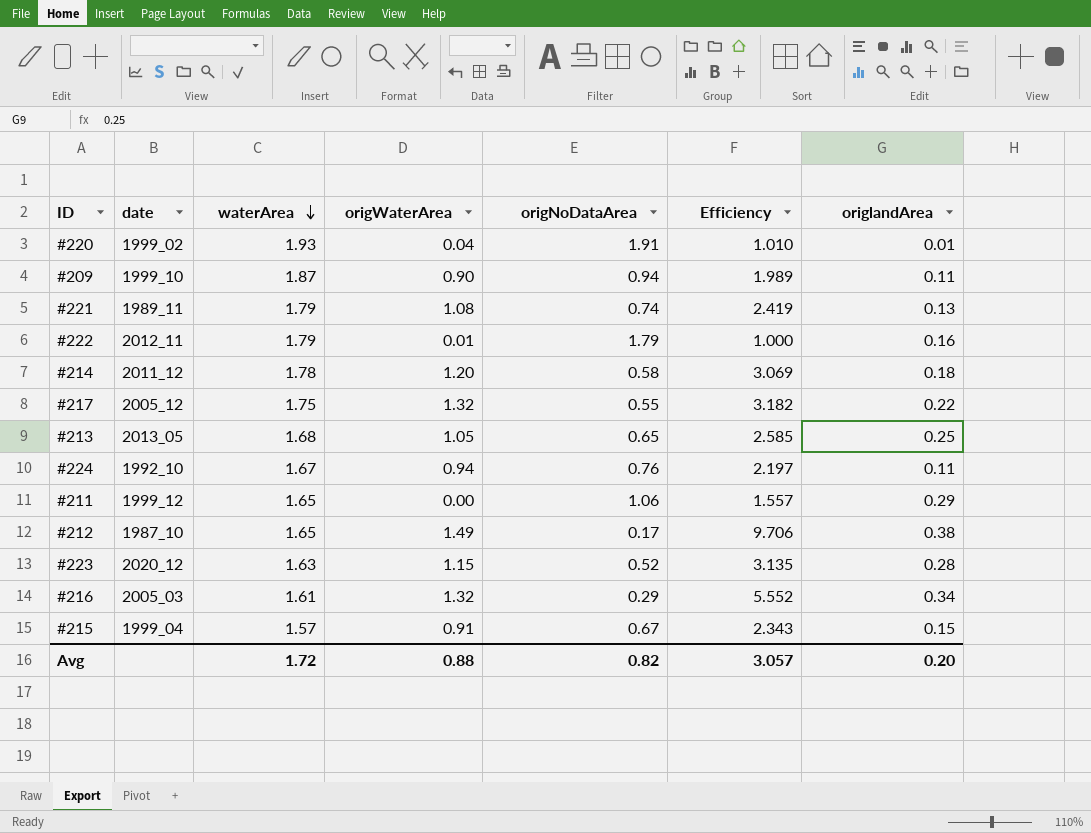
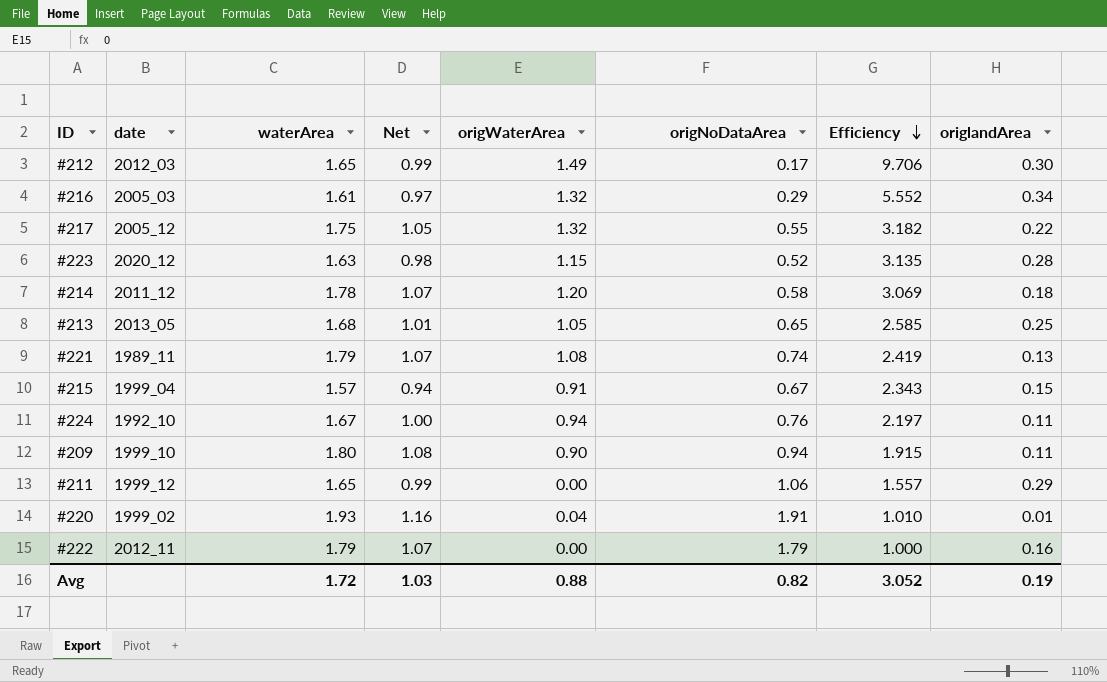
row order: waterArea descending -> Efficiency descending
column Net | formula: none -> [waterArea] * 0.6
#212 | date: 1987_10 -> 2012_03
#212 | origlandArea: 0.38 -> 0.30
#209 | waterArea: 1.87 -> 1.80
#209 | Efficiency: 1.989 -> 1.915
#222 | origWaterArea: 0.01 -> 0.00
Avg | Efficiency: 3.057 -> 3.052
Avg | origlandArea: 0.20 -> 0.19

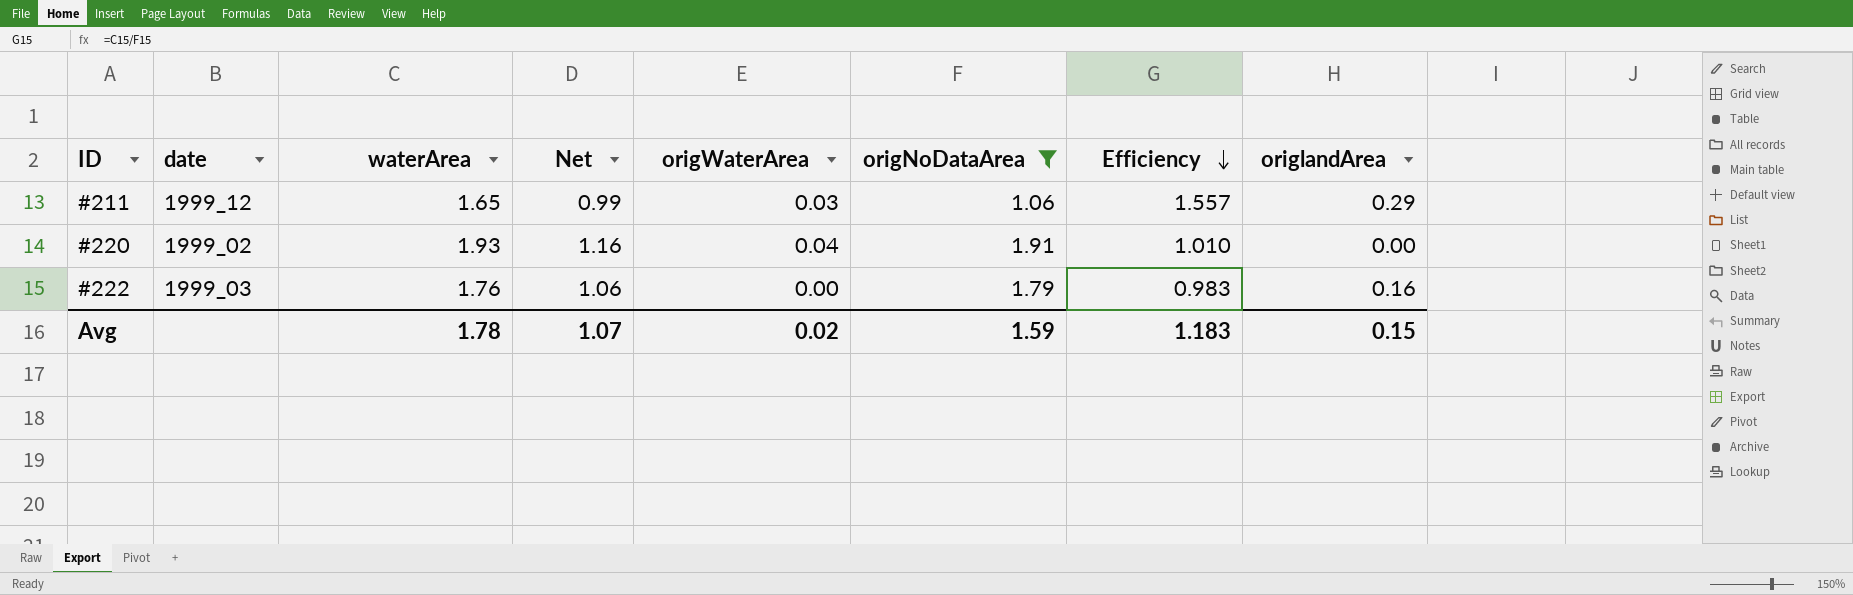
filter: none -> origNoDataArea >= 1.06
#211 | origWaterArea: 0.00 -> 0.03
#220 | origlandArea: 0.01 -> 0.00
#222 | date: 2012_11 -> 1999_03
#222 | waterArea: 1.79 -> 1.76
#222 | Net: 1.07 -> 1.06
#222 | Efficiency: 1.000 -> 0.983
Avg | waterArea: 1.72 -> 1.78
Avg | Net: 1.03 -> 1.07
Avg | origWaterArea: 0.88 -> 0.02
Avg | origNoDataArea: 0.82 -> 1.59
Avg | Efficiency: 3.052 -> 1.183
Avg | origlandArea: 0.19 -> 0.15

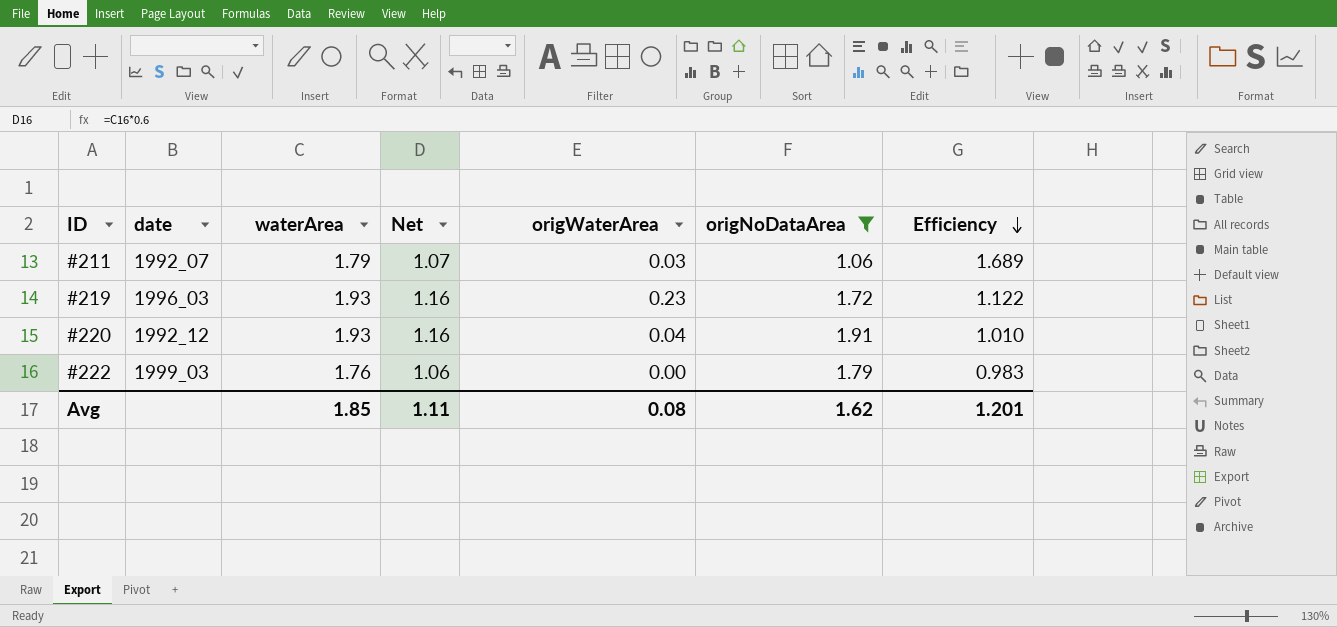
column origlandArea | position: 8 -> none
#211 | date: 1999_12 -> 1992_07
#211 | waterArea: 1.65 -> 1.79
#211 | Net: 0.99 -> 1.07
#211 | Efficiency: 1.557 -> 1.689
row #219: none -> 1996_03 | 1.93 | 1.16 | 0.23 | 1.72 | 1.122
#220 | date: 1999_02 -> 1992_12
Avg | waterArea: 1.78 -> 1.85
Avg | Net: 1.07 -> 1.11
Avg | origWaterArea: 0.02 -> 0.08
Avg | origNoDataArea: 1.59 -> 1.62
Avg | Efficiency: 1.183 -> 1.201

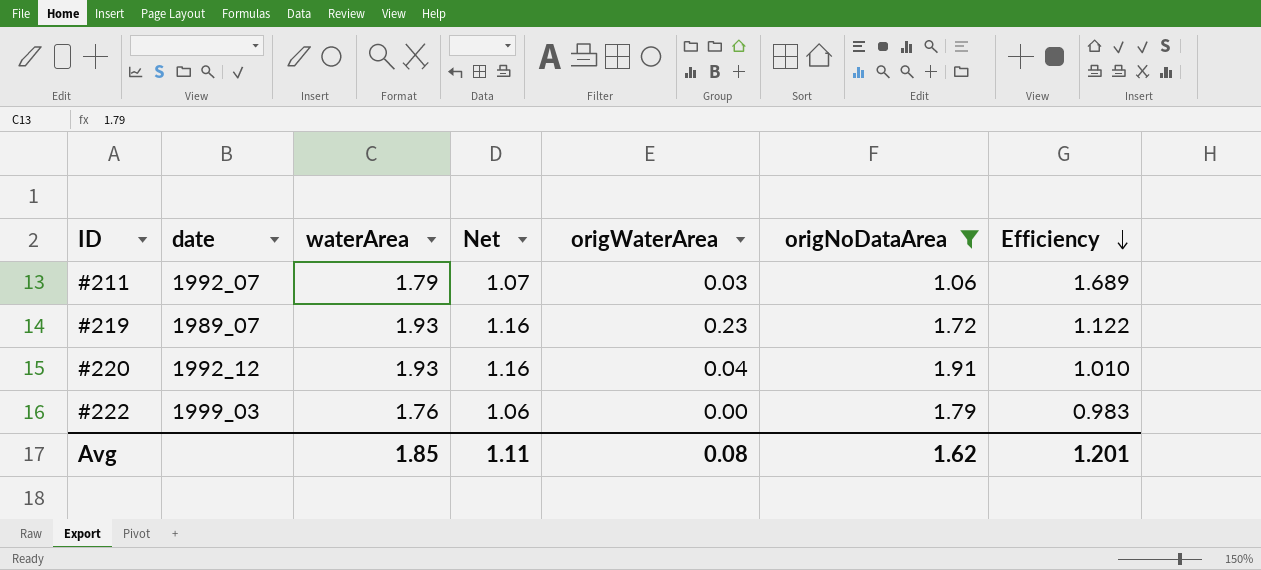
#219 | date: 1996_03 -> 1989_07

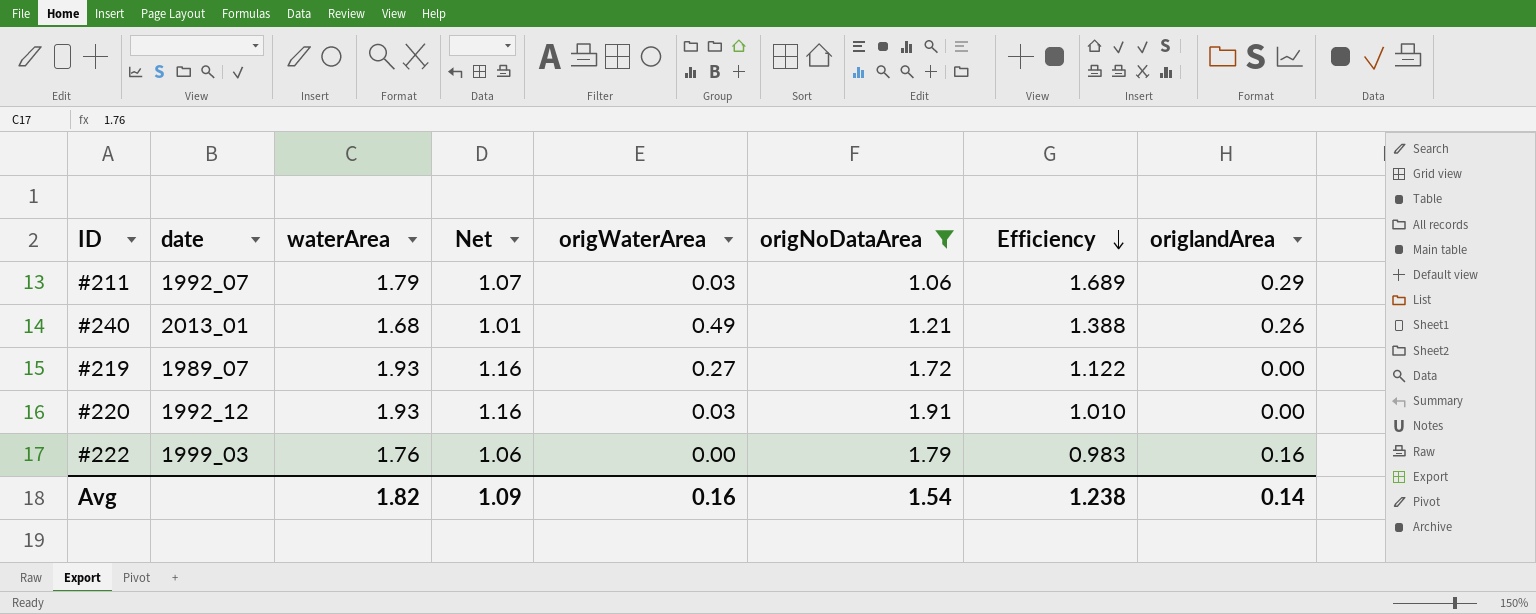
column origlandArea | position: none -> 8
row #240: none -> 2013_01 | 1.68 | 1.01 | 0.49 | 1.21 | 1.388 | 0.26
#219 | origWaterArea: 0.23 -> 0.27
#220 | origWaterArea: 0.04 -> 0.03
Avg | waterArea: 1.85 -> 1.82
Avg | Net: 1.11 -> 1.09
Avg | origWaterArea: 0.08 -> 0.16
Avg | origNoDataArea: 1.62 -> 1.54
Avg | Efficiency: 1.201 -> 1.238

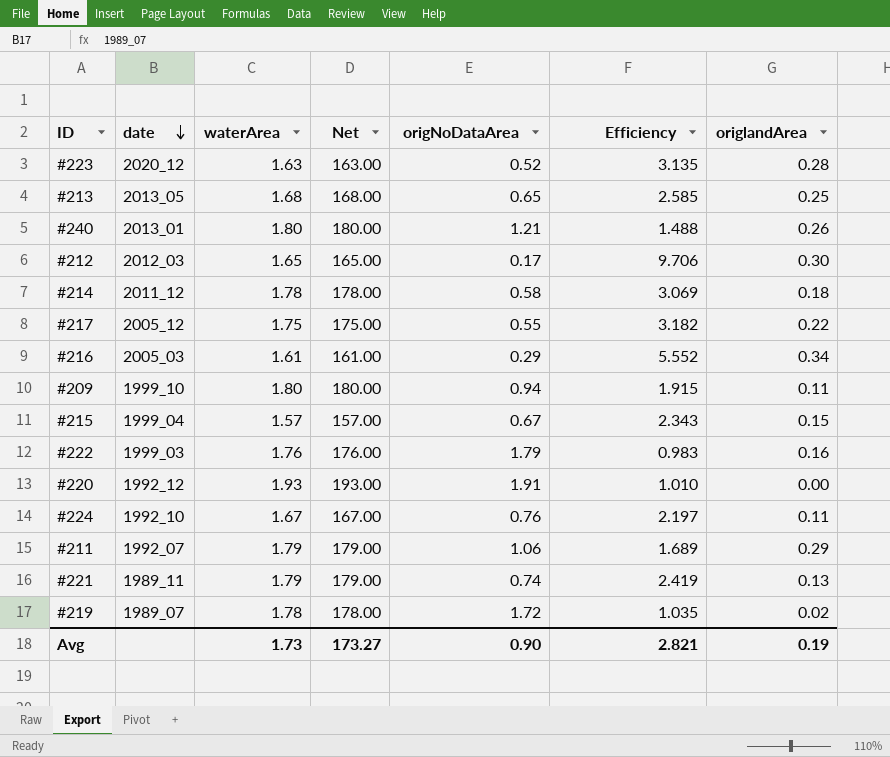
filter: origNoDataArea >= 1.06 -> none
row order: Efficiency descending -> date descending
column origWaterArea | position: 5 -> none
column Net | formula: [waterArea] * 0.6 -> [waterArea] * 100
#240 | waterArea: 1.68 -> 1.80
#240 | Efficiency: 1.388 -> 1.488
#219 | waterArea: 1.93 -> 1.78
#219 | Efficiency: 1.122 -> 1.035
#219 | origlandArea: 0.00 -> 0.02
Avg | waterArea: 1.82 -> 1.73
Avg | Net: 1.09 -> 173.27
Avg | origNoDataArea: 1.54 -> 0.90
Avg | Efficiency: 1.238 -> 2.821
Avg | origlandArea: 0.14 -> 0.19

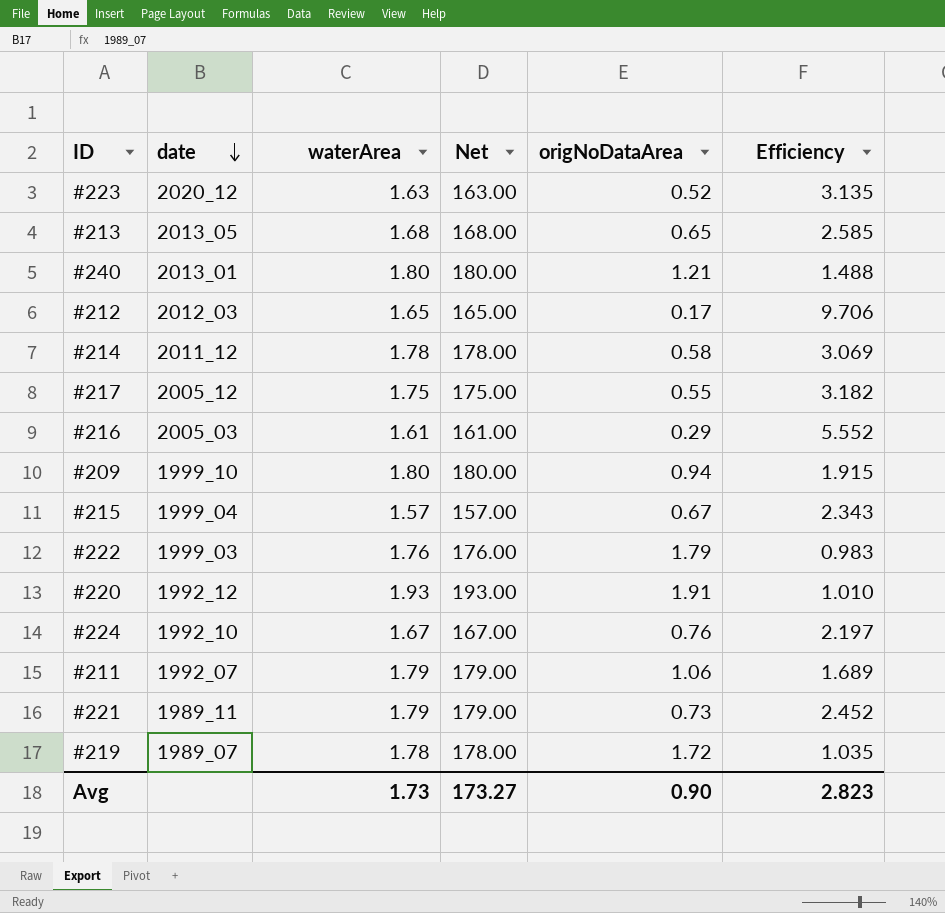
column origlandArea | position: 7 -> none
#221 | origNoDataArea: 0.74 -> 0.73
#221 | Efficiency: 2.419 -> 2.452
Avg | Efficiency: 2.821 -> 2.823

